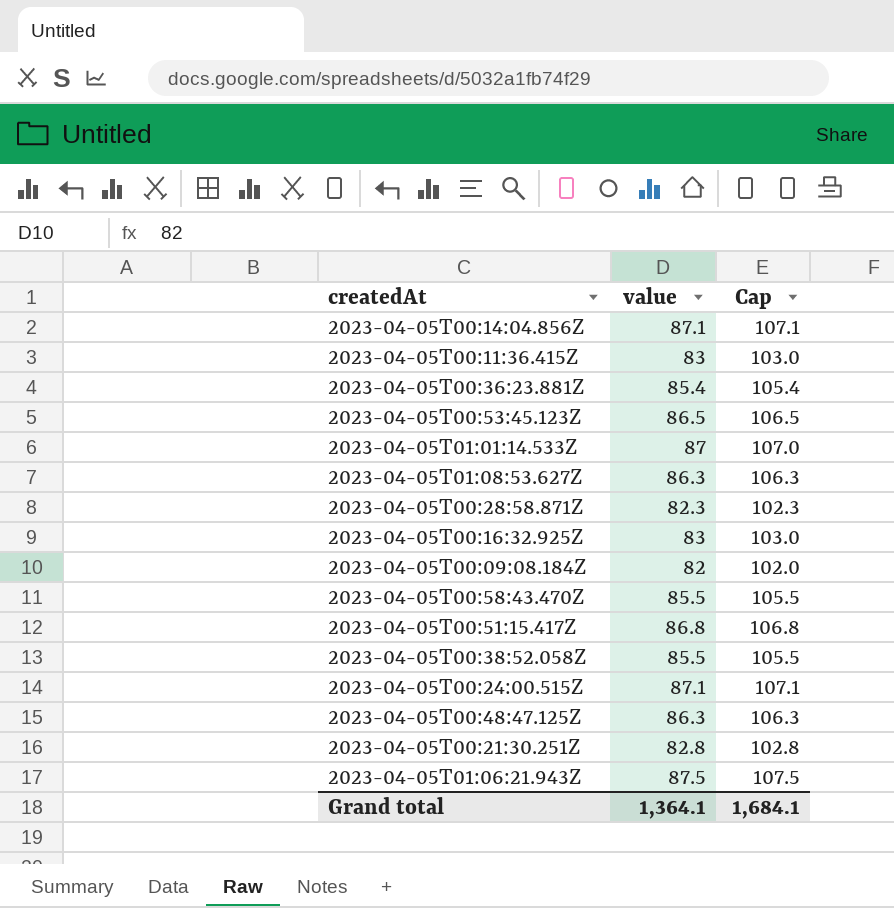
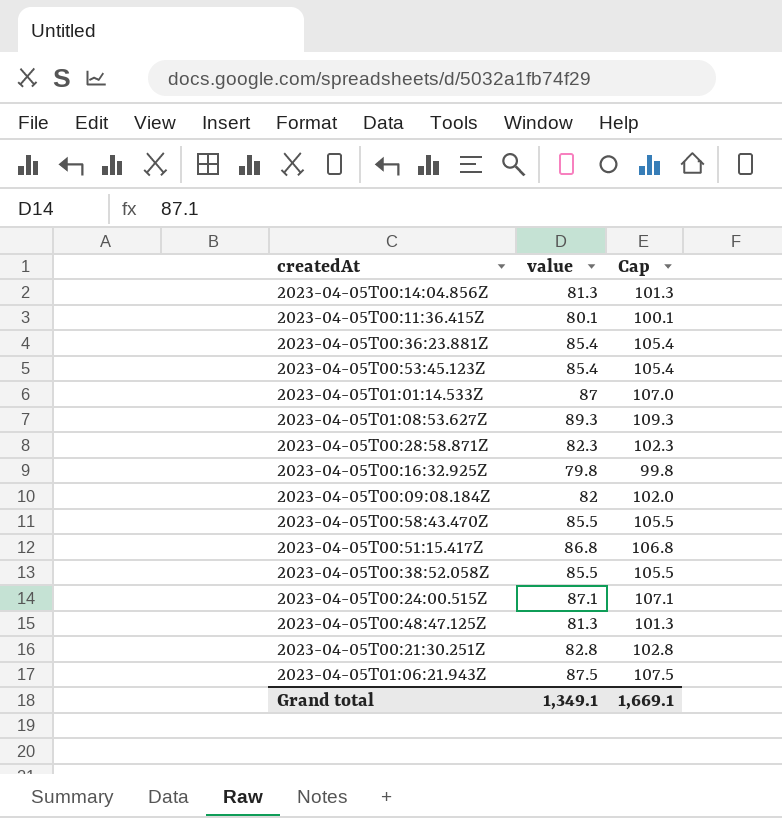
2023-04-05T00:14:04.856Z | value: 87.1 -> 81.3
2023-04-05T00:14:04.856Z | Cap: 107.1 -> 101.3
2023-04-05T00:11:36.415Z | value: 83 -> 80.1
2023-04-05T00:11:36.415Z | Cap: 103.0 -> 100.1
2023-04-05T00:53:45.123Z | value: 86.5 -> 85.4
2023-04-05T00:53:45.123Z | Cap: 106.5 -> 105.4
2023-04-05T01:08:53.627Z | value: 86.3 -> 89.3
2023-04-05T01:08:53.627Z | Cap: 106.3 -> 109.3
2023-04-05T00:16:32.925Z | value: 83 -> 79.8
2023-04-05T00:16:32.925Z | Cap: 103.0 -> 99.8
2023-04-05T00:48:47.125Z | value: 86.3 -> 81.3
2023-04-05T00:48:47.125Z | Cap: 106.3 -> 101.3
Grand total | value: 1,364.1 -> 1,349.1
Grand total | Cap: 1,684.1 -> 1,669.1

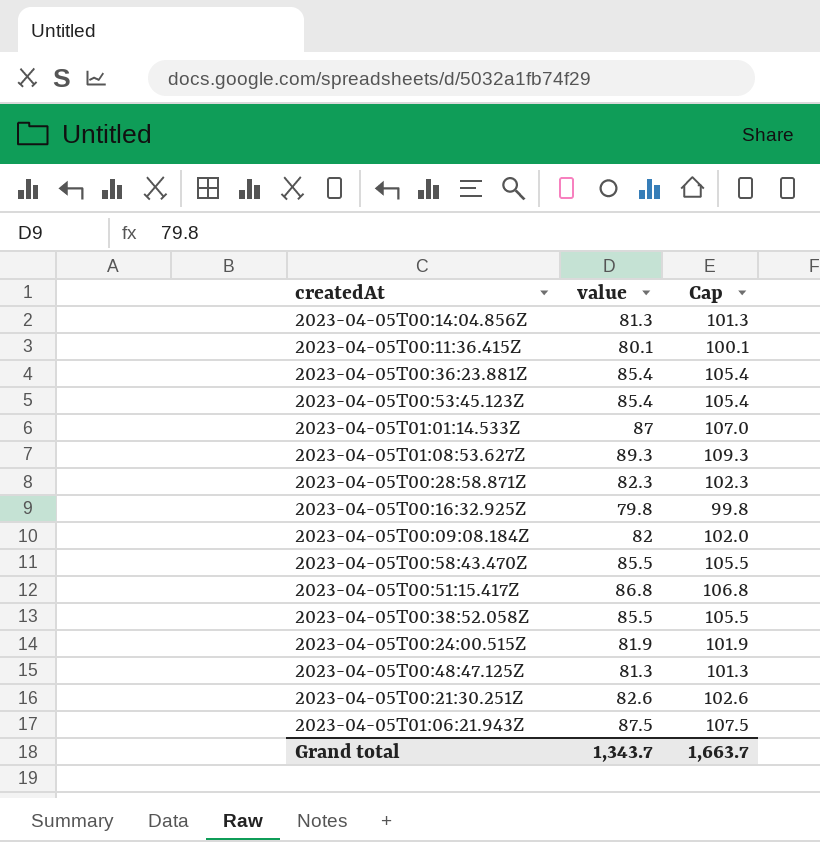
2023-04-05T00:24:00.515Z | value: 87.1 -> 81.9
2023-04-05T00:24:00.515Z | Cap: 107.1 -> 101.9
2023-04-05T00:21:30.251Z | value: 82.8 -> 82.6
2023-04-05T00:21:30.251Z | Cap: 102.8 -> 102.6
Grand total | value: 1,349.1 -> 1,343.7
Grand total | Cap: 1,669.1 -> 1,663.7

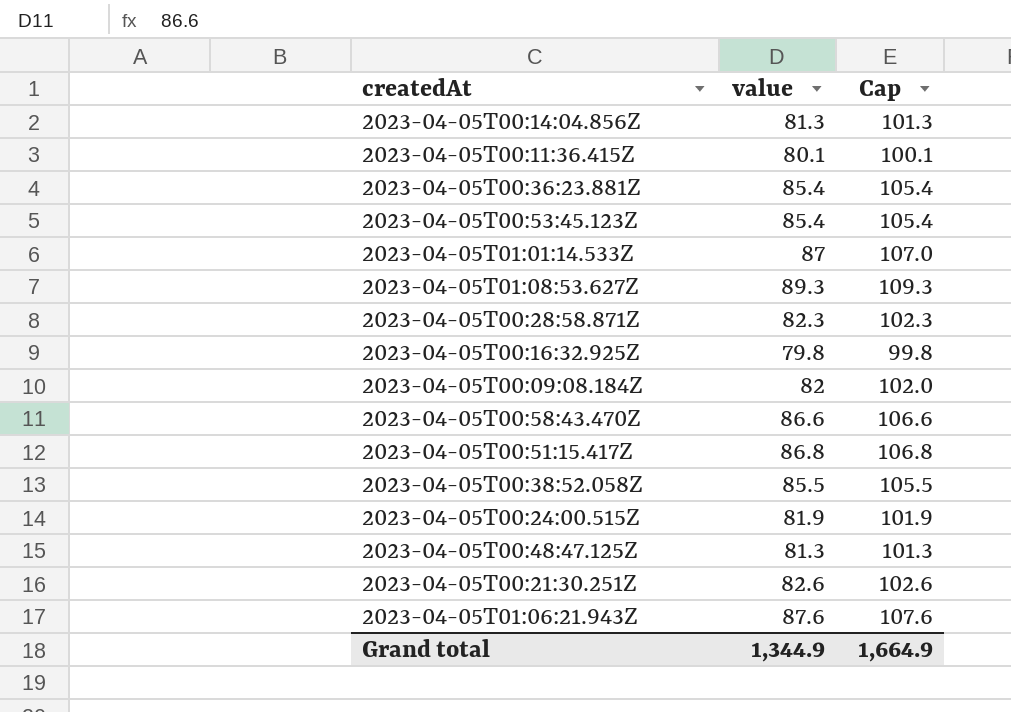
2023-04-05T00:58:43.470Z | value: 85.5 -> 86.6
2023-04-05T00:58:43.470Z | Cap: 105.5 -> 106.6
2023-04-05T01:06:21.943Z | value: 87.5 -> 87.6
2023-04-05T01:06:21.943Z | Cap: 107.5 -> 107.6
Grand total | value: 1,343.7 -> 1,344.9
Grand total | Cap: 1,663.7 -> 1,664.9

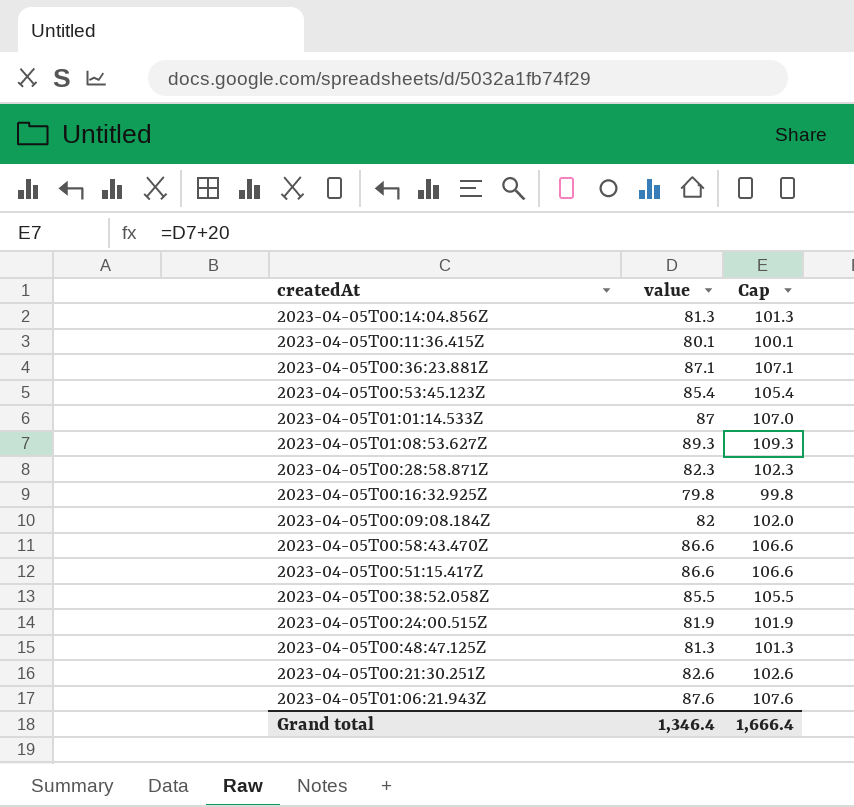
2023-04-05T00:36:23.881Z | value: 85.4 -> 87.1
2023-04-05T00:36:23.881Z | Cap: 105.4 -> 107.1
2023-04-05T00:51:15.417Z | value: 86.8 -> 86.6
2023-04-05T00:51:15.417Z | Cap: 106.8 -> 106.6
Grand total | value: 1,344.9 -> 1,346.4
Grand total | Cap: 1,664.9 -> 1,666.4

